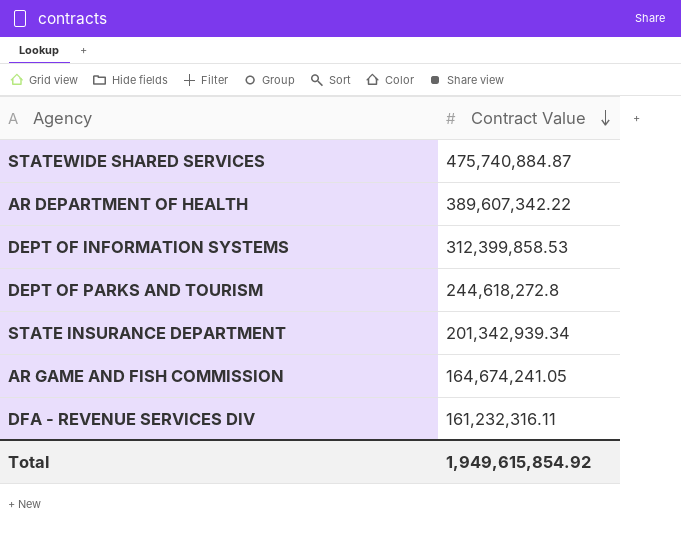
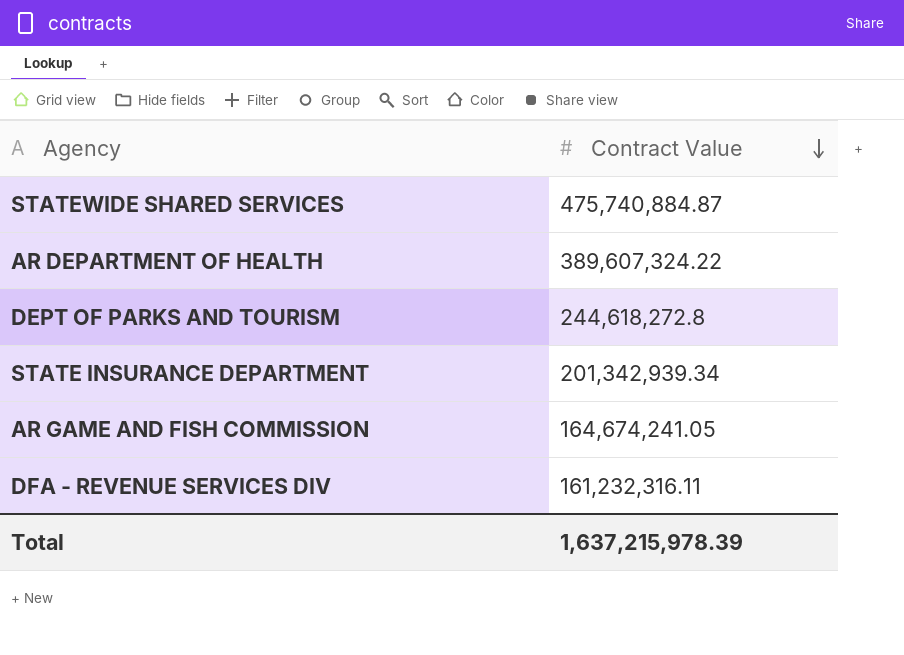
row DEPT OF INFORMATION SYSTEMS: 312,399,858.53 -> none
AR DEPARTMENT OF HEALTH | Contract Value: 389,607,342.22 -> 389,607,324.22
Total | Contract Value: 1,949,615,854.92 -> 1,637,215,978.39

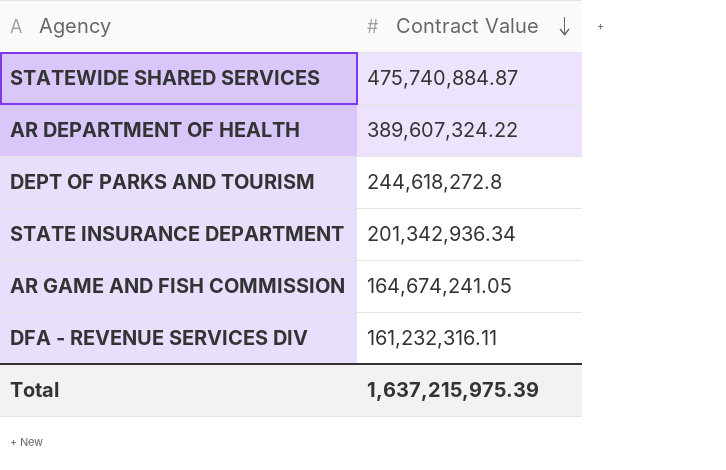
STATE INSURANCE DEPARTMENT | Contract Value: 201,342,939.34 -> 201,342,936.34
Total | Contract Value: 1,637,215,978.39 -> 1,637,215,975.39

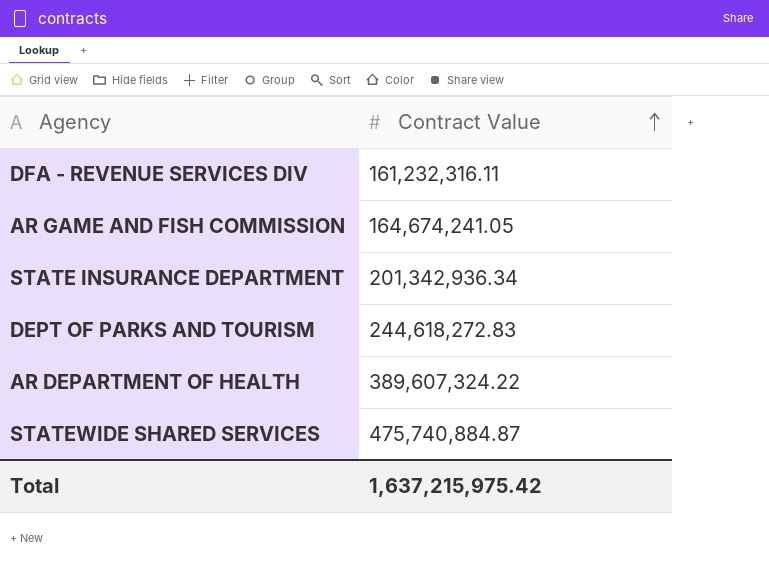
row order: Contract Value descending -> Contract Value ascending
DEPT OF PARKS AND TOURISM | Contract Value: 244,618,272.8 -> 244,618,272.83
Total | Contract Value: 1,637,215,975.39 -> 1,637,215,975.42

